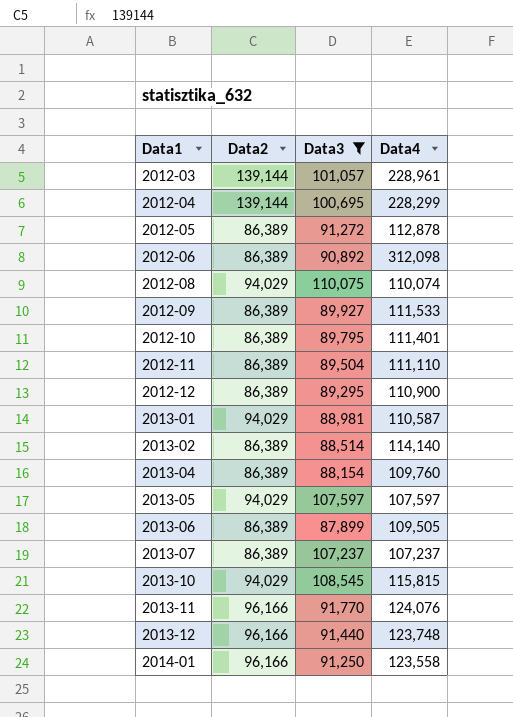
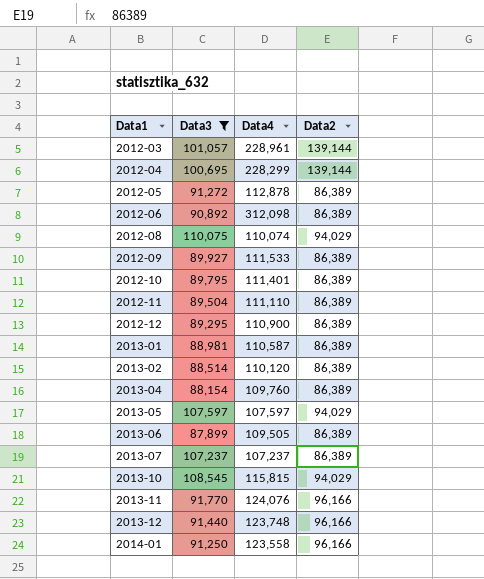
column Data2 | position: 2 -> 4
2013-01 | Data2: 94,029 -> 86,389
2013-02 | Data4: 114,140 -> 110,120

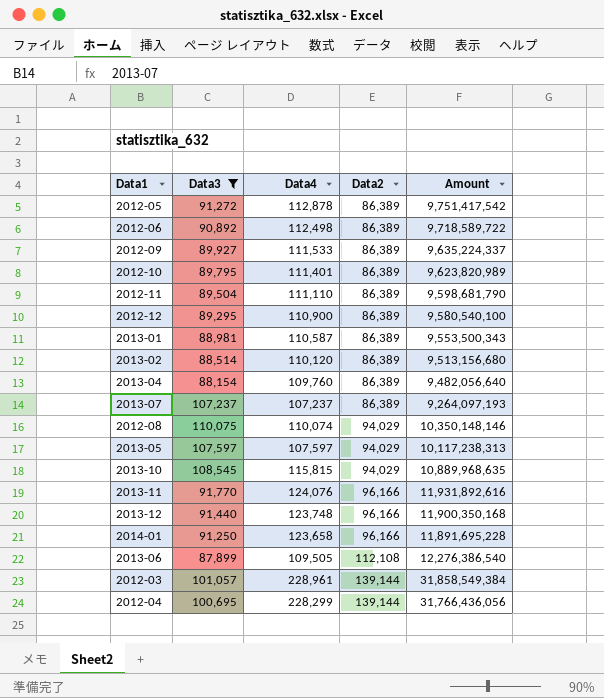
row order: Data1 ascending -> Data2 ascending
column Amount | formula: none -> [Data4] * [Data2]
2012-06 | Data4: 312,098 -> 112,498
2014-01 | Data4: 123,558 -> 123,658
2013-06 | Data2: 86,389 -> 112,108

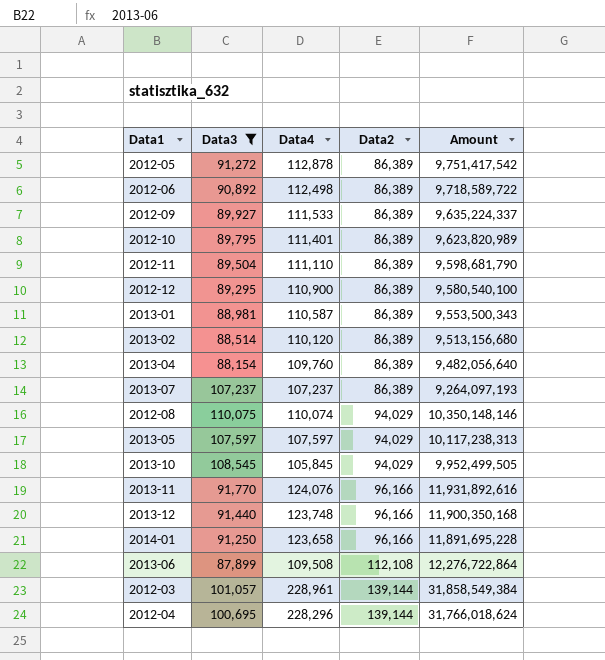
2013-10 | Data4: 115,815 -> 105,845
2013-10 | Amount: 10,889,968,635 -> 9,952,499,505
2013-06 | Data4: 109,505 -> 109,508
2013-06 | Amount: 12,276,386,540 -> 12,276,722,864
2012-04 | Data4: 228,299 -> 228,296
2012-04 | Amount: 31,766,436,056 -> 31,766,018,624

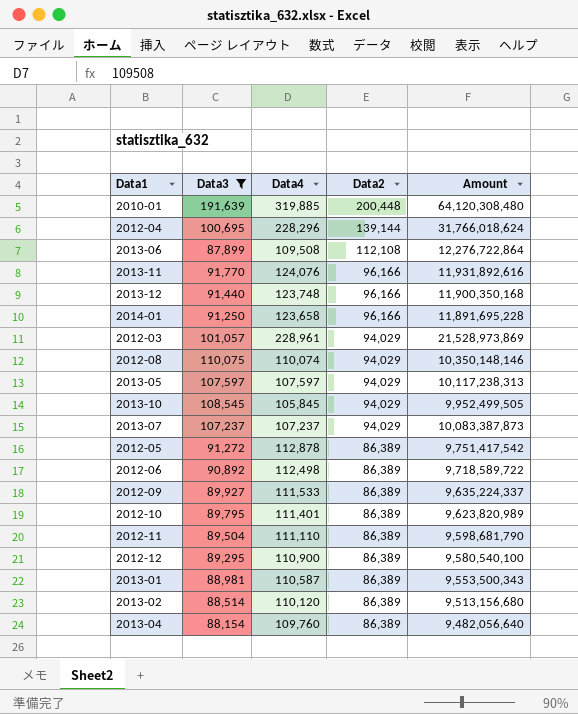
row order: Data2 ascending -> Data2 descending
row 2010-01: none -> 191,639 | 319,885 | 200,448 | 64,120,308,480
2012-03 | Data2: 139,144 -> 94,029
2012-03 | Amount: 31,858,549,384 -> 21,528,973,869
2013-07 | Data2: 86,389 -> 94,029
2013-07 | Amount: 9,264,097,193 -> 10,083,387,873

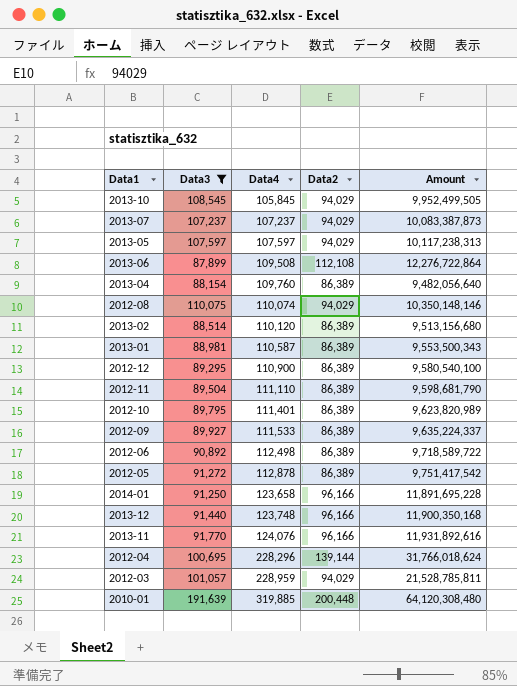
row order: Data2 descending -> Data4 ascending
2012-03 | Data4: 228,961 -> 228,959
2012-03 | Amount: 21,528,973,869 -> 21,528,785,811

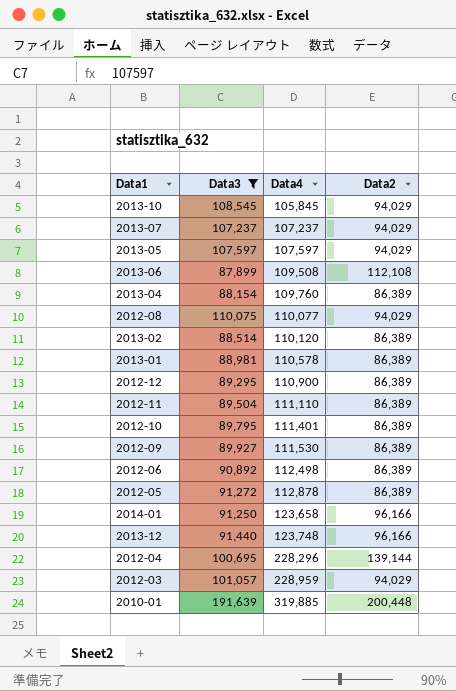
column Amount | formula: [Data4] * [Data2] -> none
row 2013-11: 91,770 | 124,076 | 96,166 | 11,931,892,616 -> none
2012-08 | Data4: 110,074 -> 110,077
2013-01 | Data4: 110,587 -> 110,578
2012-09 | Data4: 111,533 -> 111,530

